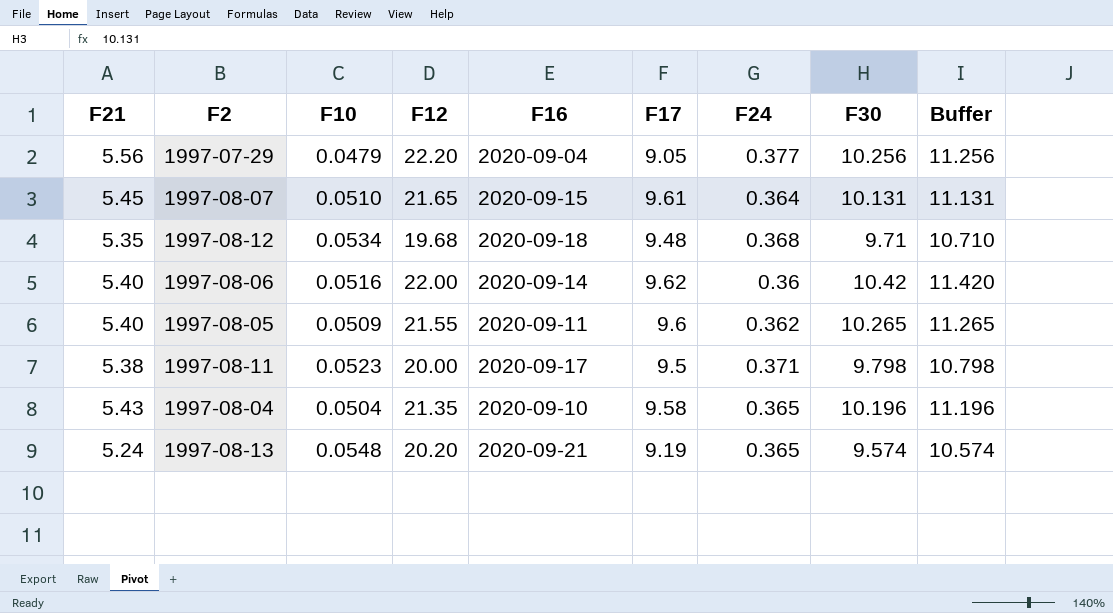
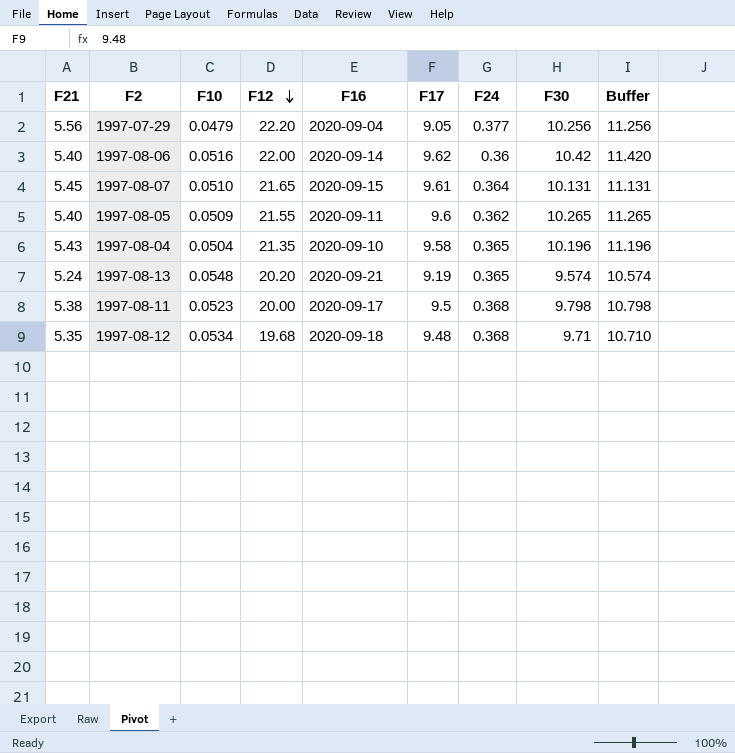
row order: none -> F12 descending
1997-08-11 | F24: 0.371 -> 0.368

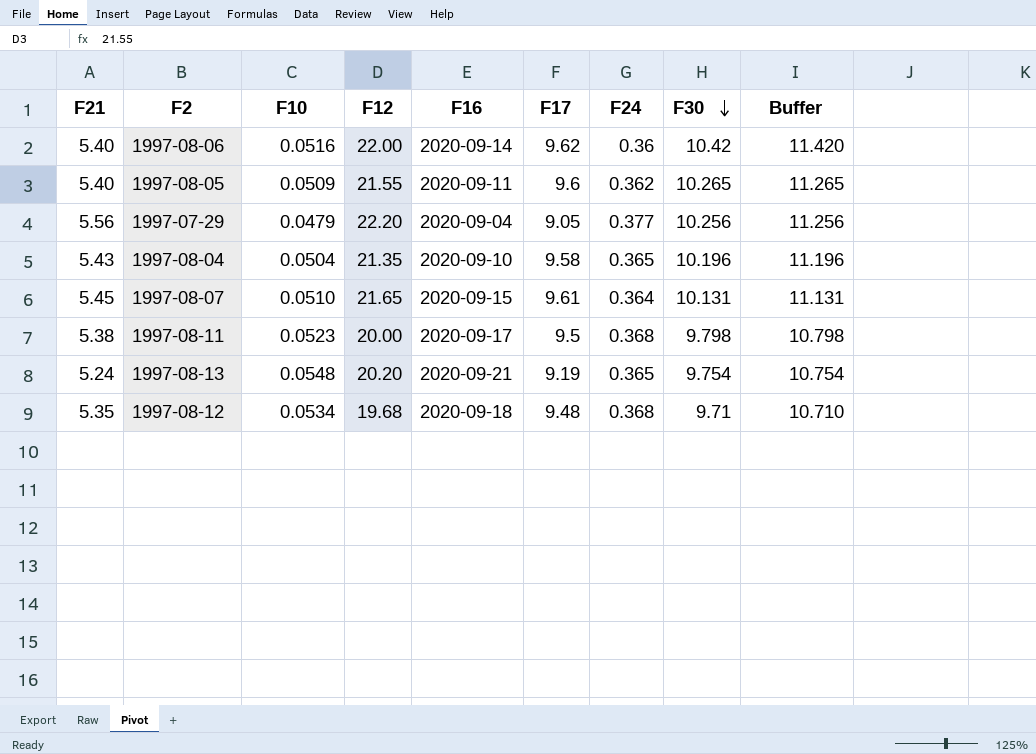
row order: F12 descending -> F30 descending
1997-08-13 | F30: 9.574 -> 9.754
1997-08-13 | Buffer: 10.574 -> 10.754

